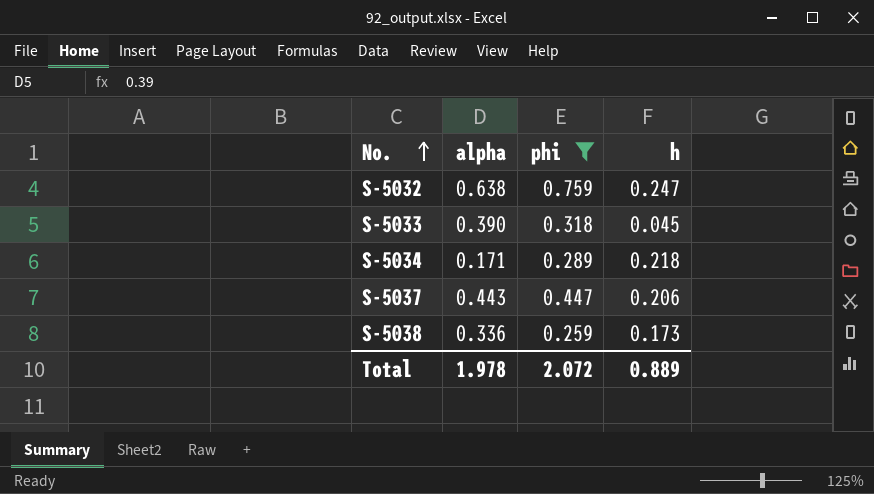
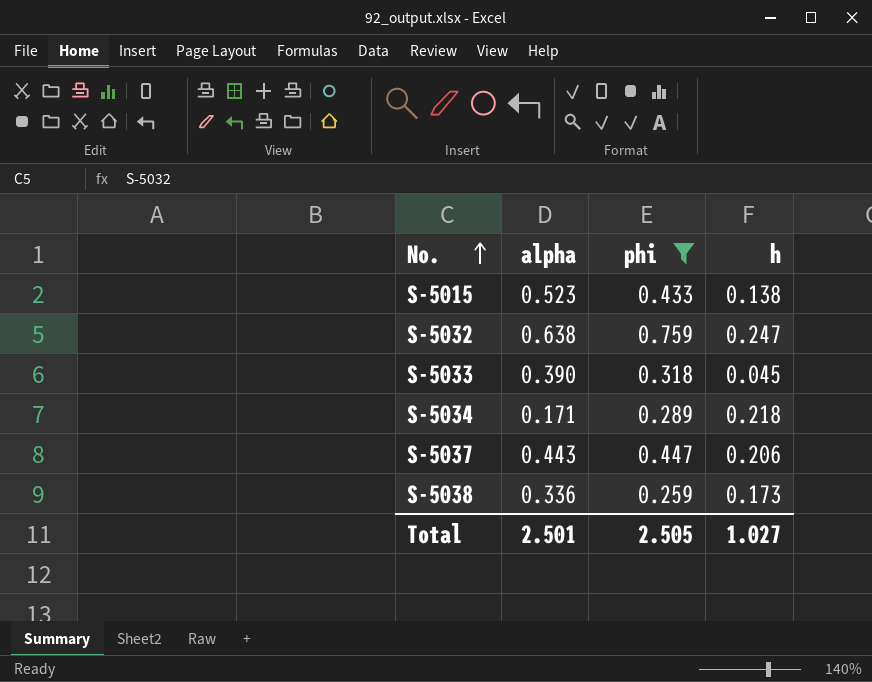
row S-5015: none -> 0.523 | 0.433 | 0.138
Total | alpha: 1.978 -> 2.501
Total | phi: 2.072 -> 2.505
Total | h: 0.889 -> 1.027

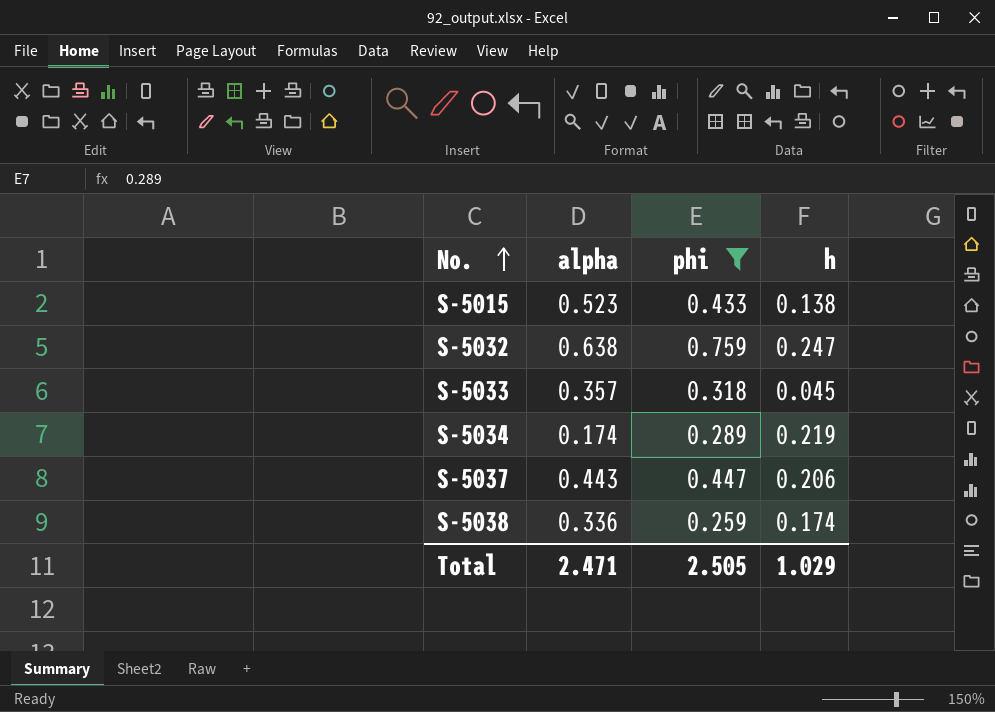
S-5033 | alpha: 0.390 -> 0.357
S-5034 | alpha: 0.171 -> 0.174
S-5034 | h: 0.218 -> 0.219
S-5038 | h: 0.173 -> 0.174
Total | alpha: 2.501 -> 2.471
Total | h: 1.027 -> 1.029

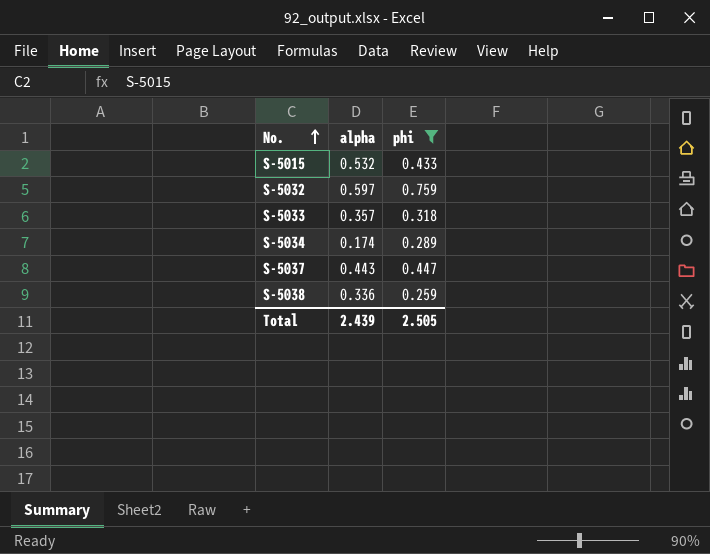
column h | position: 4 -> none
S-5015 | alpha: 0.523 -> 0.532
S-5032 | alpha: 0.638 -> 0.597
Total | alpha: 2.471 -> 2.439

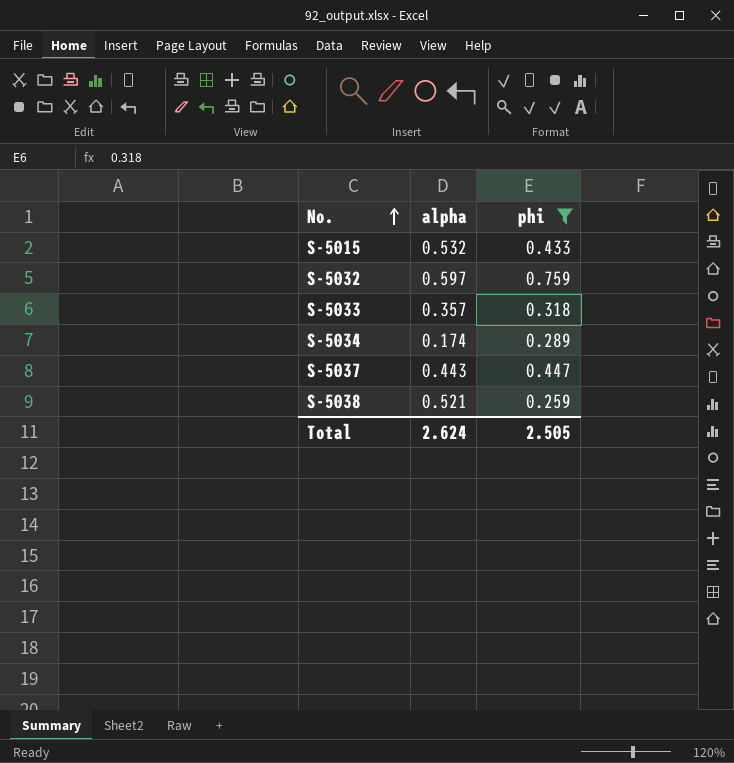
S-5038 | alpha: 0.336 -> 0.521
Total | alpha: 2.439 -> 2.624

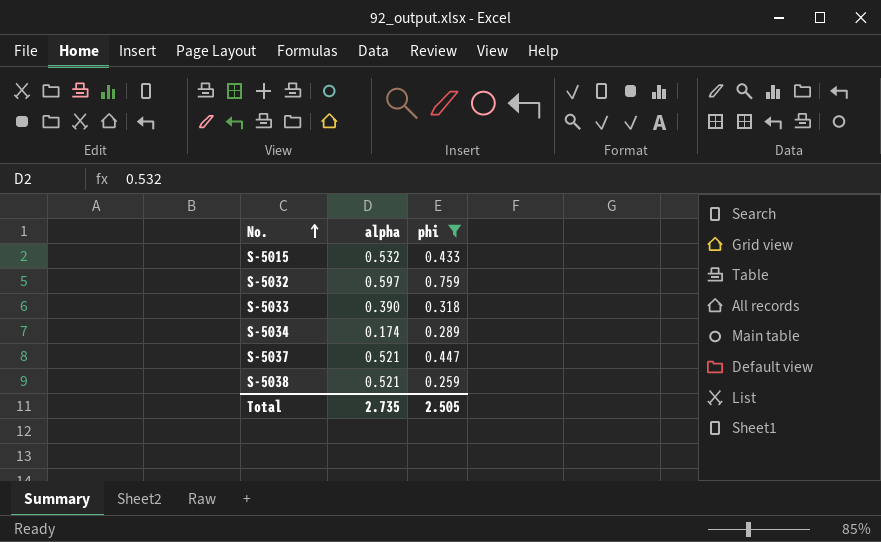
S-5033 | alpha: 0.357 -> 0.390
S-5037 | alpha: 0.443 -> 0.521
Total | alpha: 2.624 -> 2.735

